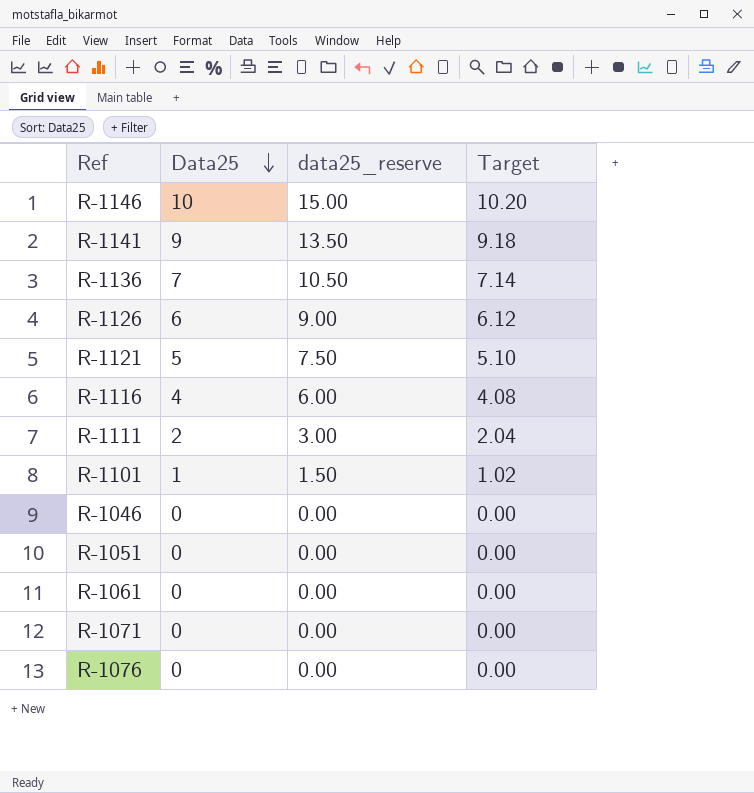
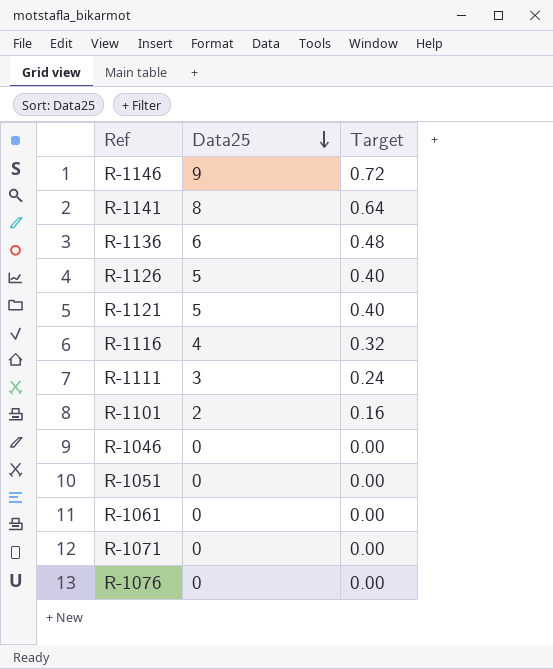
column data25_reserve | formula: [Data25] * 1.5 -> none
column Target | formula: [Data25] * 1.02 -> [Data25] * 0.08
R-1146 | Data25: 10 -> 9
R-1141 | Data25: 9 -> 8
R-1136 | Data25: 7 -> 6
R-1126 | Data25: 6 -> 5
R-1111 | Data25: 2 -> 3
R-1101 | Data25: 1 -> 2

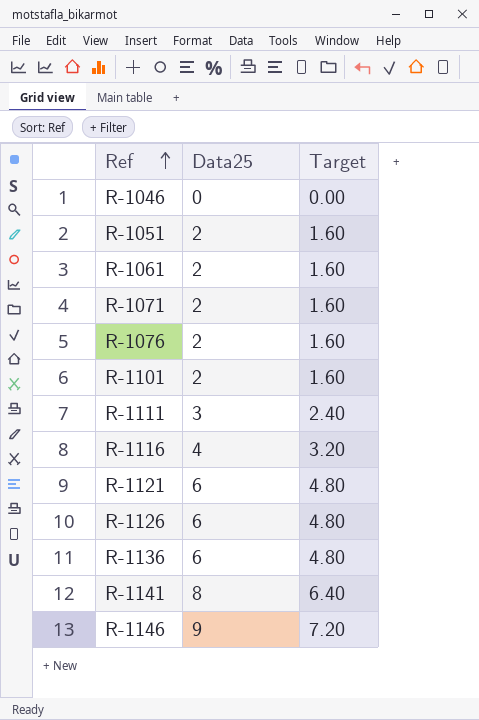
row order: Data25 descending -> Ref ascending
column Target | formula: [Data25] * 0.08 -> [Data25] * 0.8
R-1051 | Data25: 0 -> 2
R-1061 | Data25: 0 -> 2
R-1071 | Data25: 0 -> 2
R-1076 | Data25: 0 -> 2
R-1121 | Data25: 5 -> 6
R-1126 | Data25: 5 -> 6

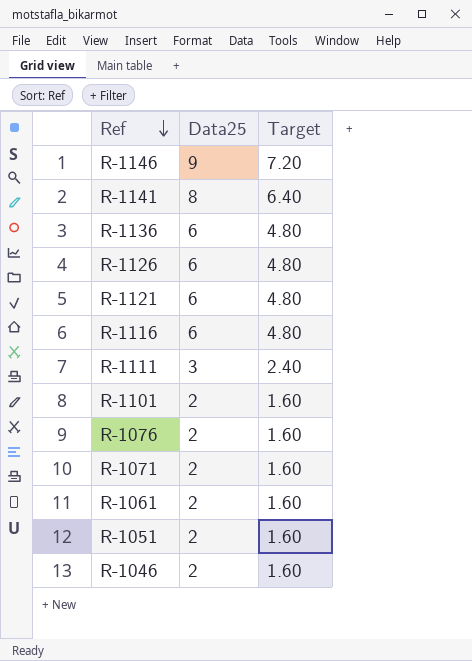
row order: Ref ascending -> Ref descending
R-1116 | Data25: 4 -> 6
R-1116 | Target: 3.20 -> 4.80
R-1046 | Data25: 0 -> 2
R-1046 | Target: 0.00 -> 1.60

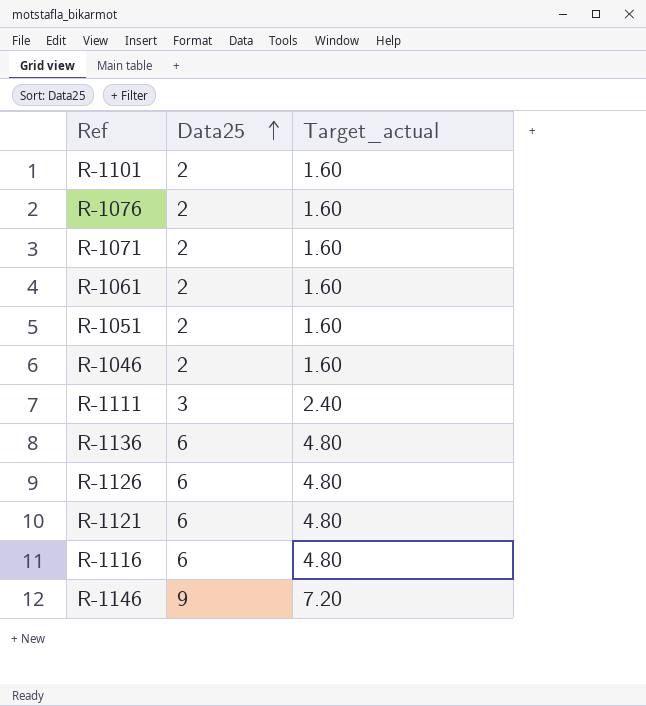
row order: Ref descending -> Data25 ascending
column name: Target -> Target_actual
row R-1141: 8 | 6.40 -> none

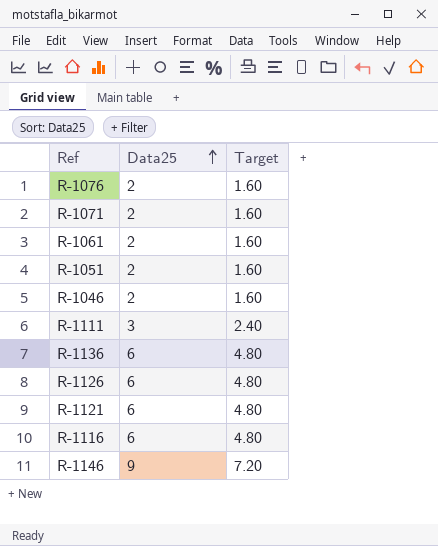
column name: Target_actual -> Target
row R-1101: 2 | 1.60 -> none

